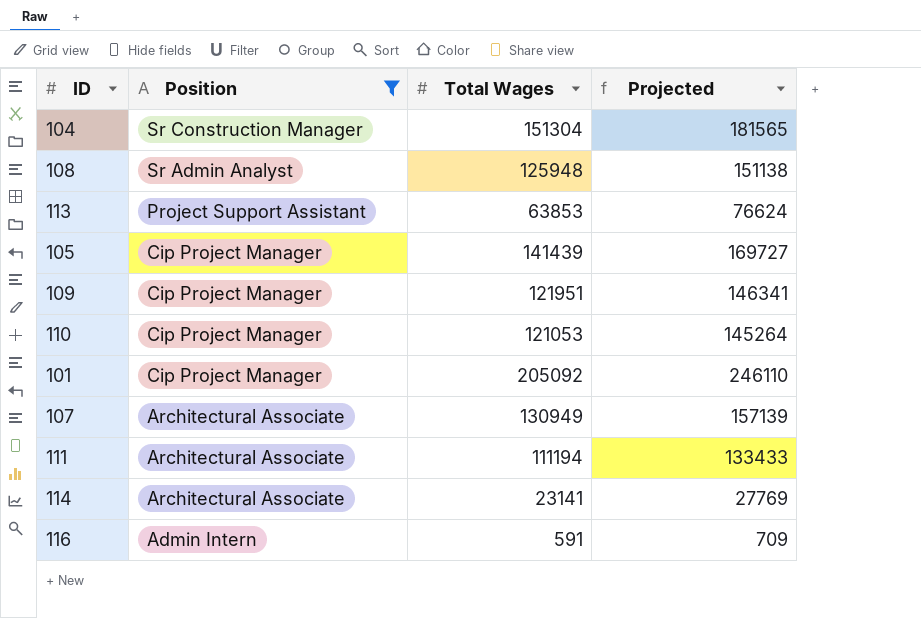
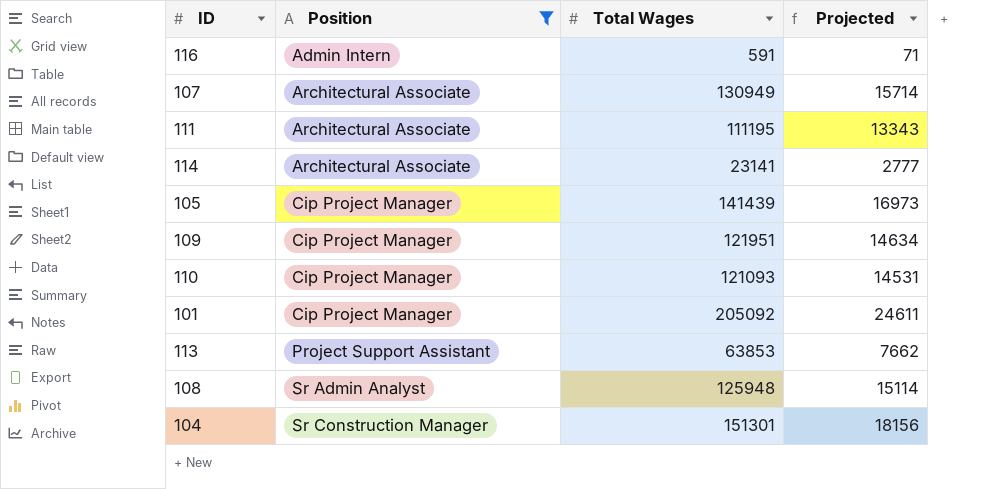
row order: Position descending -> Position ascending
column Projected | formula: [Total Wages] * 1.2 -> [Total Wages] * 0.12
111 | Total Wages: 111194 -> 111195
110 | Total Wages: 121053 -> 121093
104 | Total Wages: 151304 -> 151301

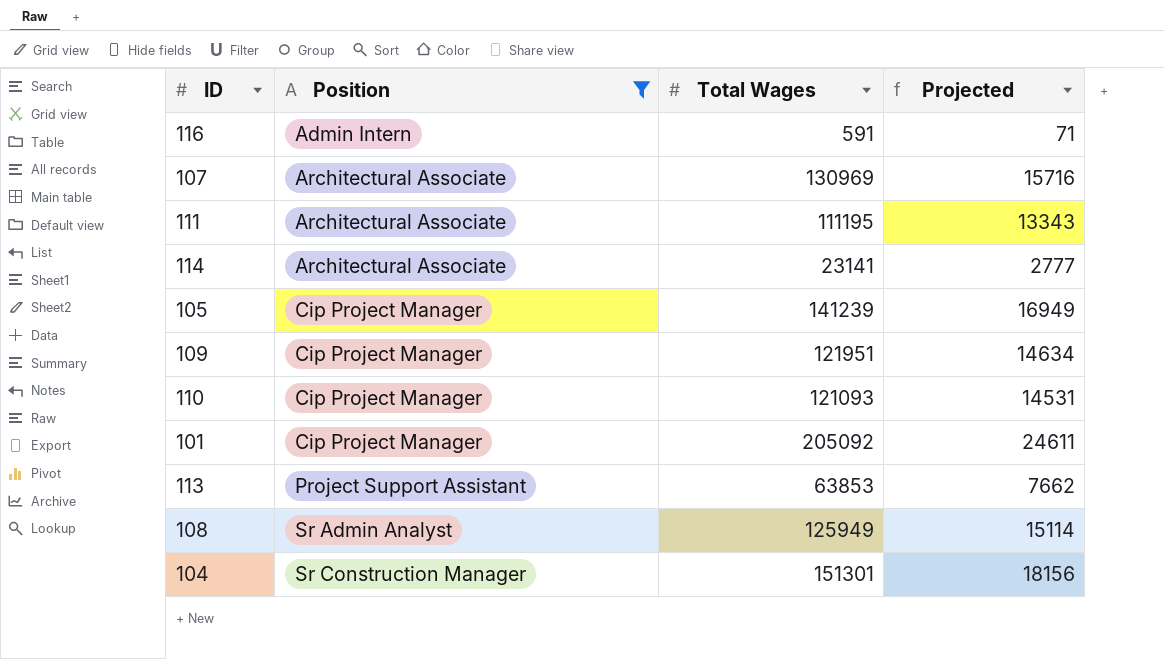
107 | Total Wages: 130949 -> 130969
107 | Projected: 15714 -> 15716
105 | Total Wages: 141439 -> 141239
105 | Projected: 16973 -> 16949
108 | Total Wages: 125948 -> 125949

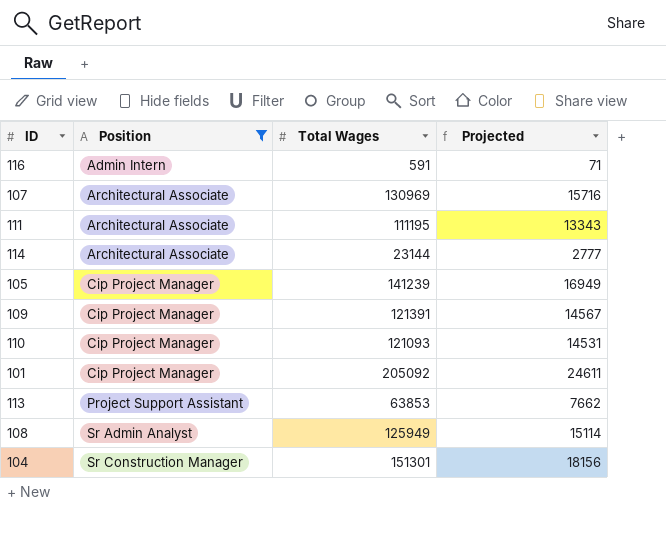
114 | Total Wages: 23141 -> 23144
109 | Total Wages: 121951 -> 121391
109 | Projected: 14634 -> 14567

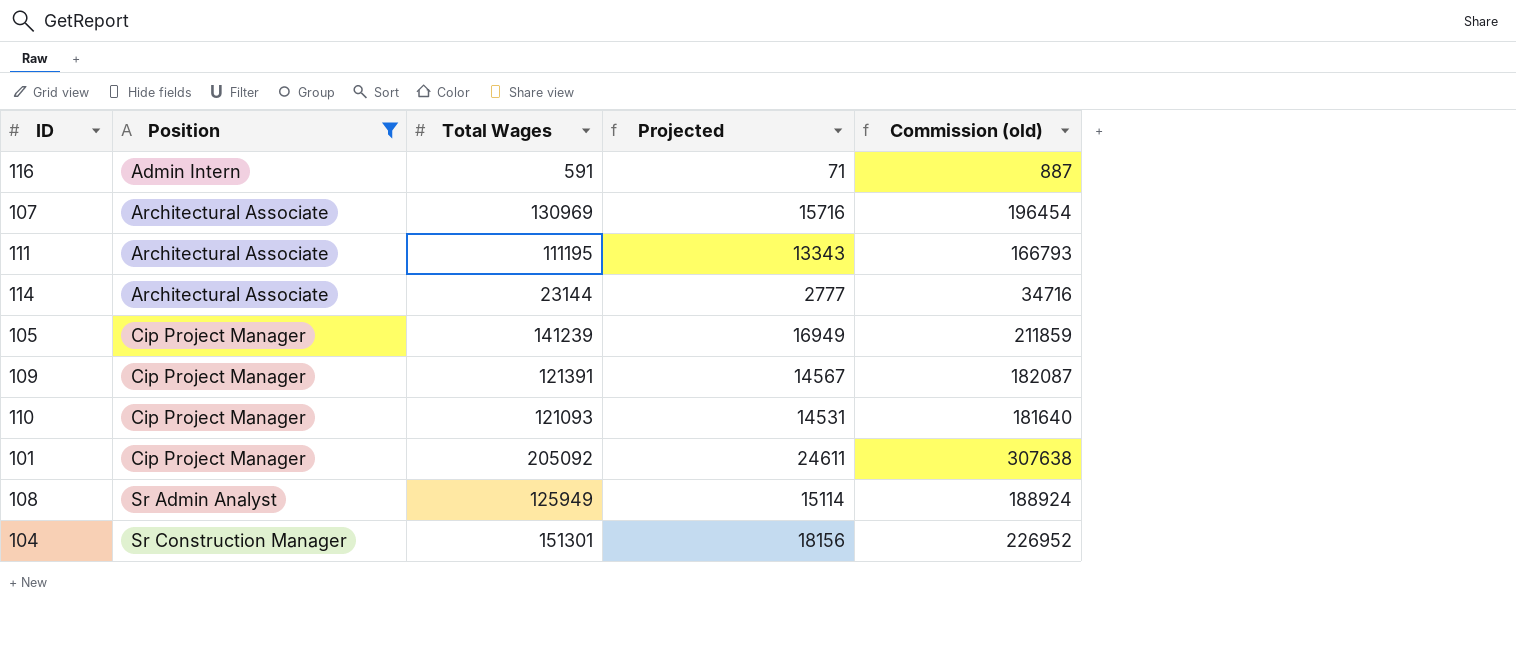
column Commission (old) | formula: none -> [Total Wages] * 1.5
row 113: Project Support Assistant | 63853 | 7662 -> none

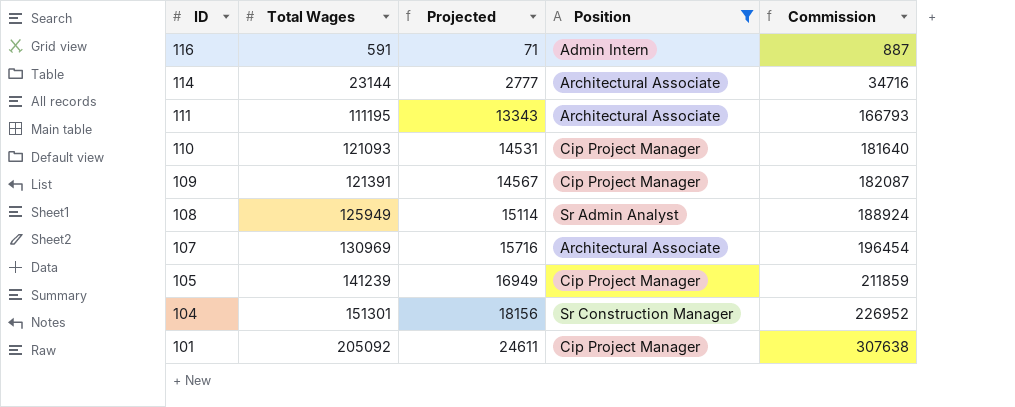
row order: Position ascending -> ID descending
column Position | position: 2 -> 4
column name: Commission (old) -> Commission

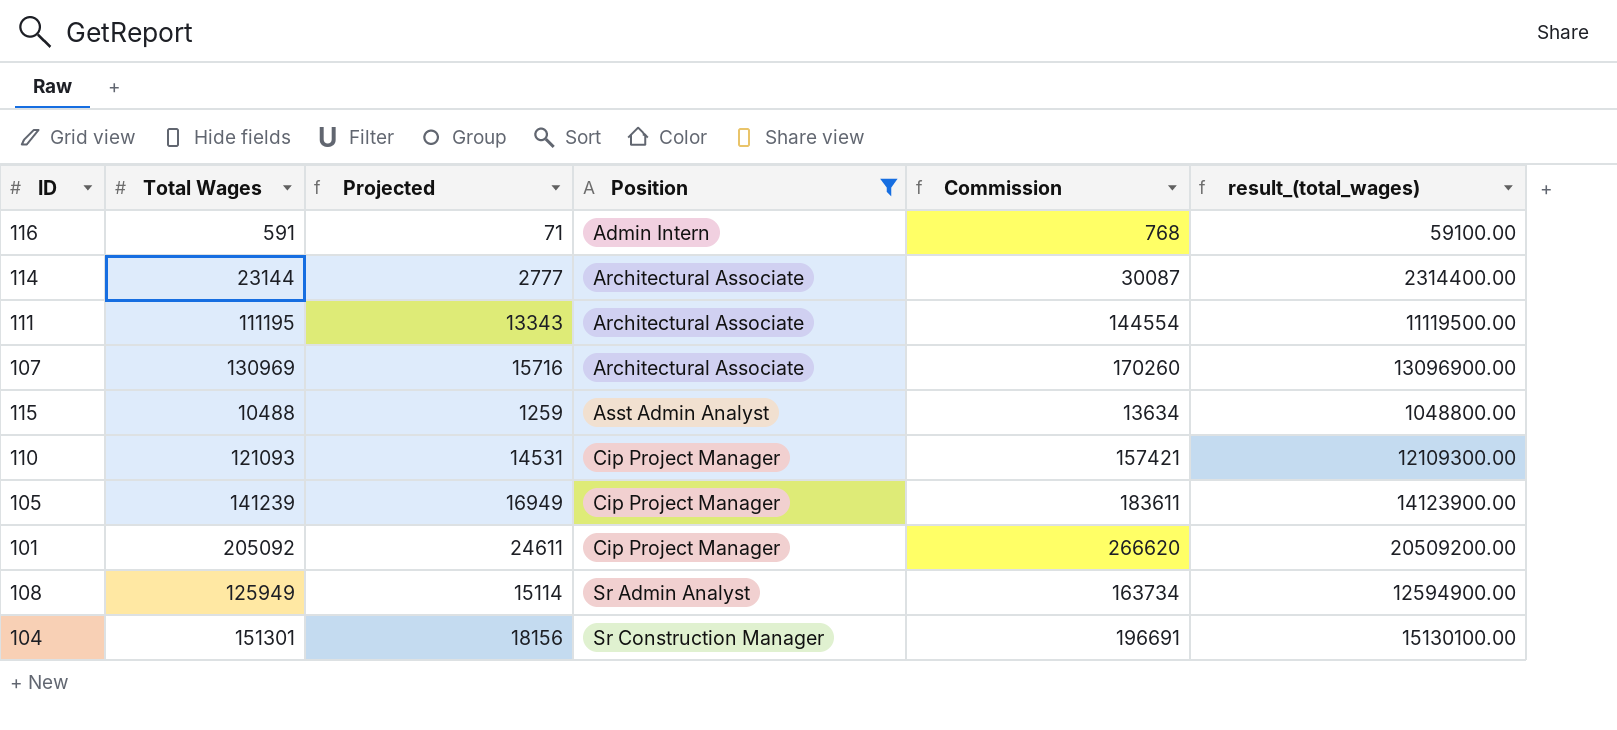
row order: ID descending -> Position ascending
column Commission | formula: [Total Wages] * 1.5 -> [Total Wages] * 1.3
column result_(total_wages) | formula: none -> [Total Wages] * 100
row 109: 121391 | 14567 | Cip Project Manager | 182087 -> none
row 115: none -> 10488 | 1259 | Asst Admin Analyst | 13634 | 1048800.00

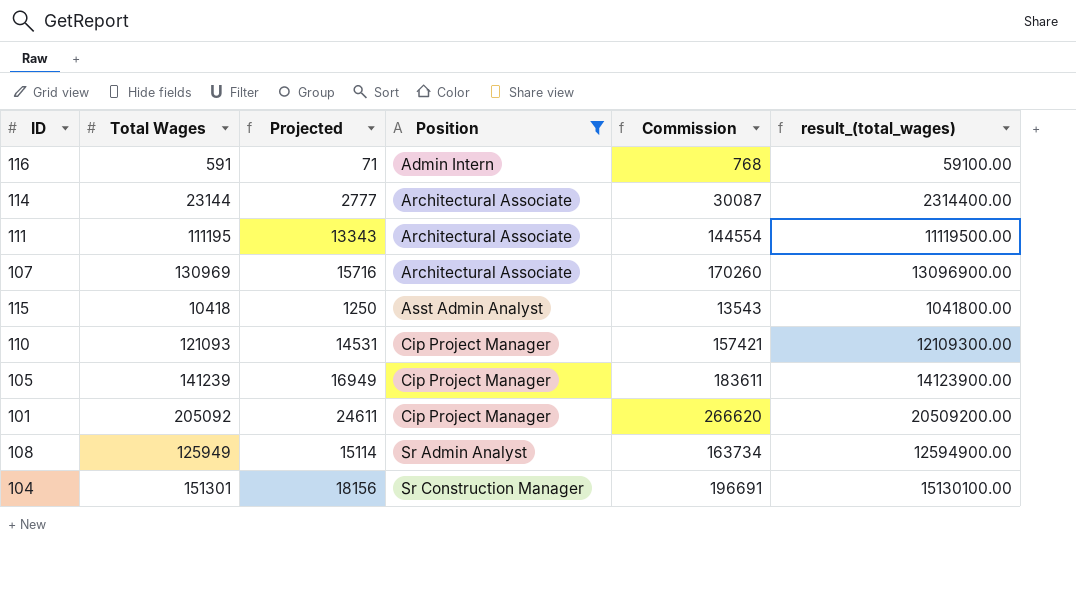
115 | Total Wages: 10488 -> 10418
115 | Projected: 1259 -> 1250
115 | Commission: 13634 -> 13543
115 | result_(total_wages): 1048800.00 -> 1041800.00

